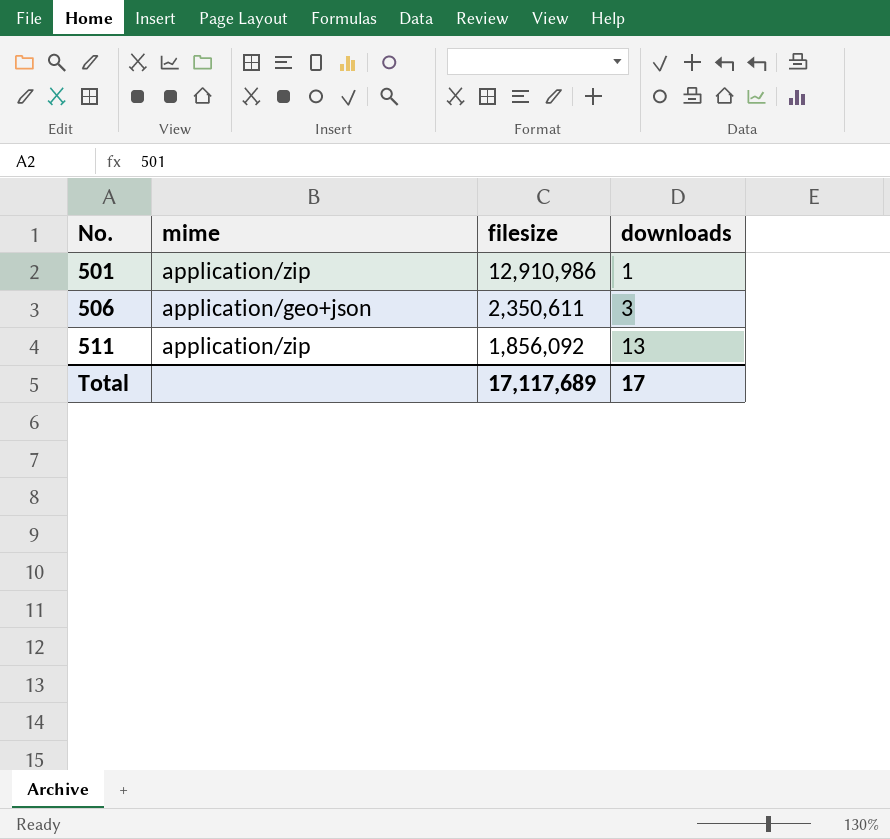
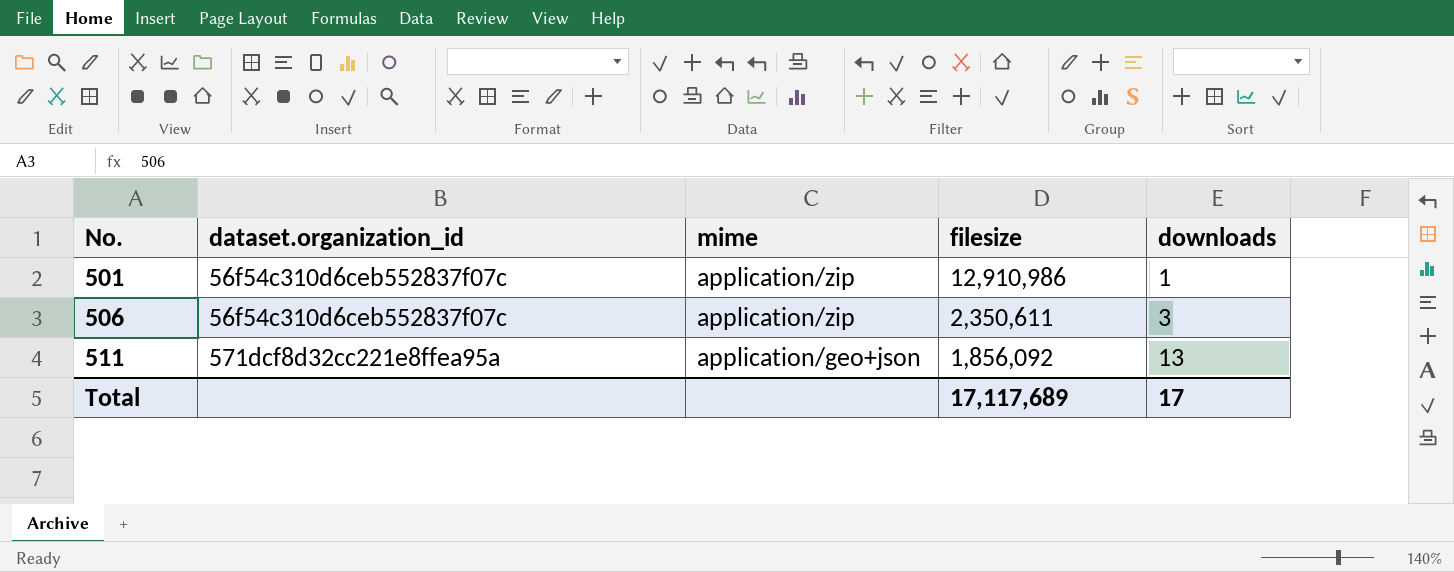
column dataset.organization_id | position: none -> 2
506 | mime: application/geo+json -> application/zip
511 | mime: application/zip -> application/geo+json

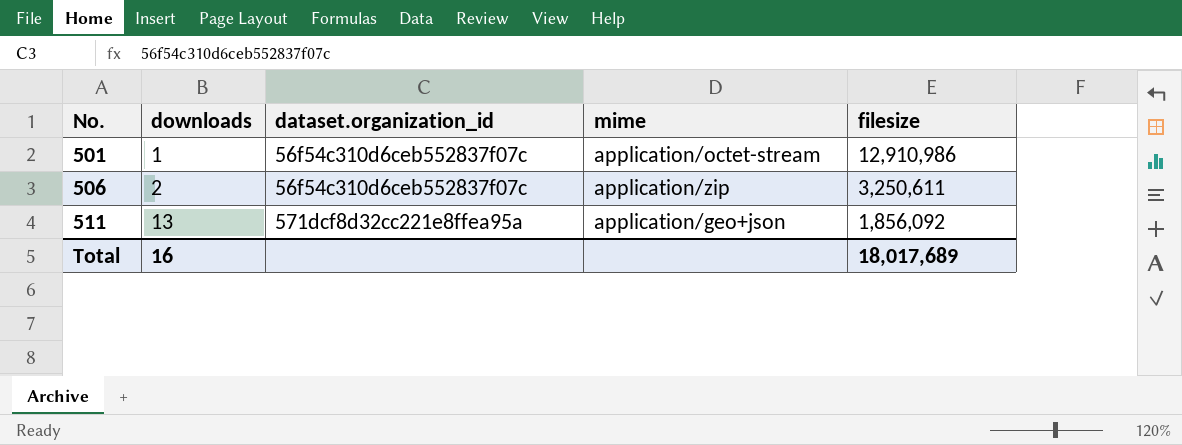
column downloads | position: 5 -> 2
501 | mime: application/zip -> application/octet-stream
506 | downloads: 3 -> 2
506 | filesize: 2,350,611 -> 3,250,611
Total | downloads: 17 -> 16
Total | filesize: 17,117,689 -> 18,017,689

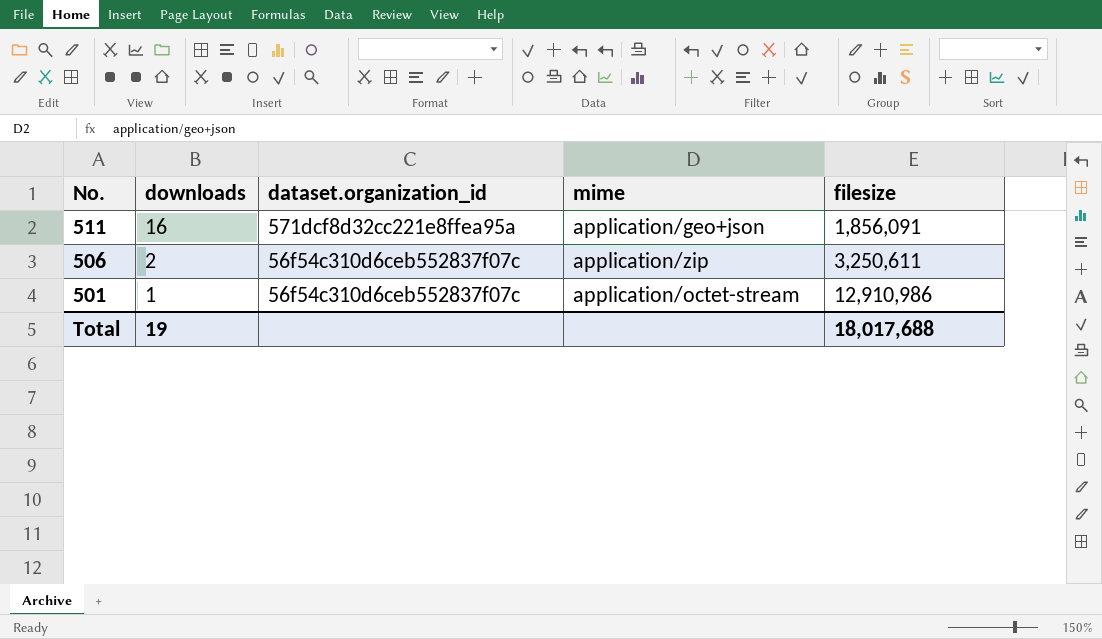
row order: No. ascending -> No. descending
511 | downloads: 13 -> 16
511 | filesize: 1,856,092 -> 1,856,091
Total | downloads: 16 -> 19
Total | filesize: 18,017,689 -> 18,017,688

